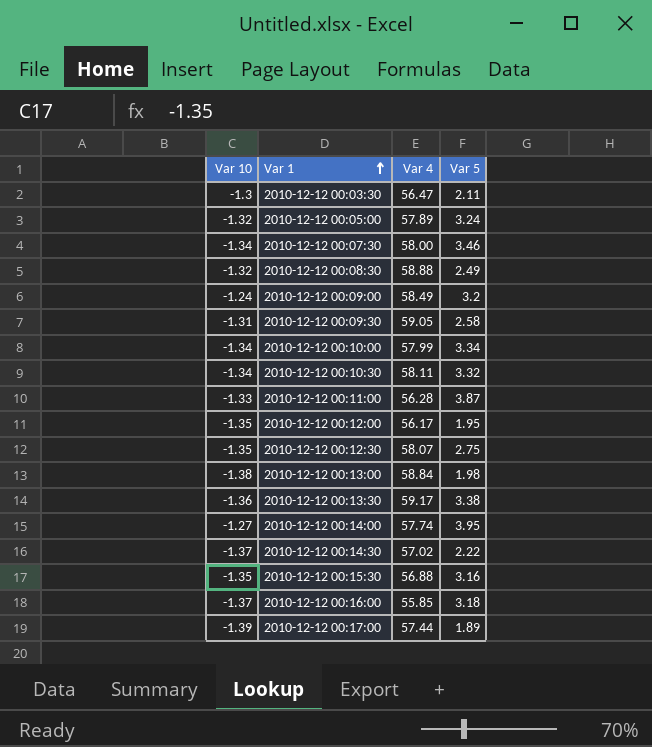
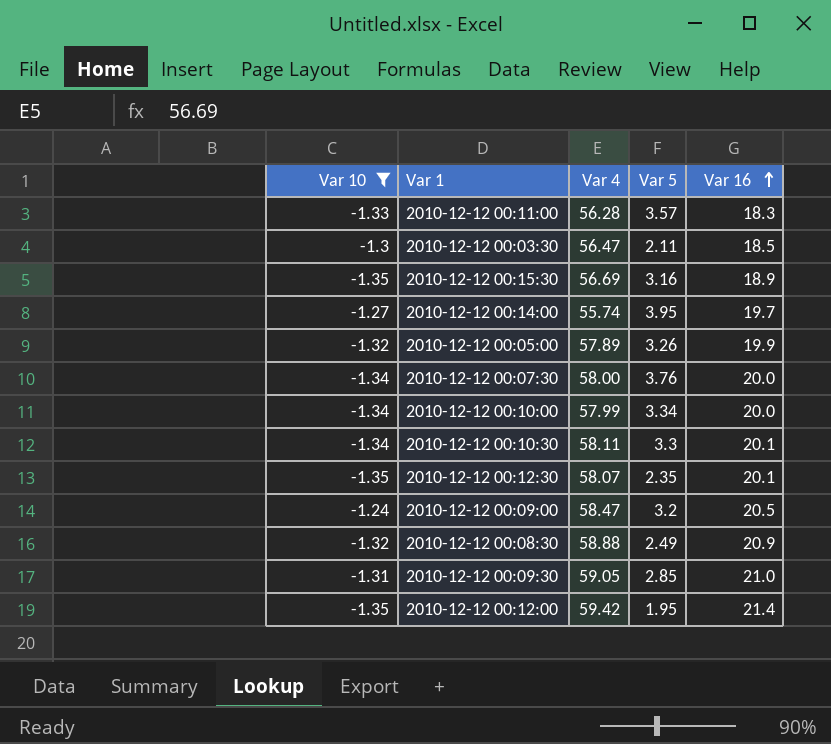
filter: none -> Var 10 >= -1.35
row order: Var 1 ascending -> Var 16 ascending
column Var 16 | position: none -> 5
2010-12-12 00:11:00 | Var 5: 3.87 -> 3.57
2010-12-12 00:15:30 | Var 4: 56.88 -> 56.69
2010-12-12 00:14:00 | Var 4: 57.74 -> 55.74
2010-12-12 00:05:00 | Var 5: 3.24 -> 3.26
2010-12-12 00:07:30 | Var 5: 3.46 -> 3.76
2010-12-12 00:10:30 | Var 5: 3.32 -> 3.3
2010-12-12 00:12:30 | Var 5: 2.75 -> 2.35
2010-12-12 00:09:00 | Var 4: 58.49 -> 58.47
2010-12-12 00:09:30 | Var 5: 2.58 -> 2.85
2010-12-12 00:12:00 | Var 4: 56.17 -> 59.42

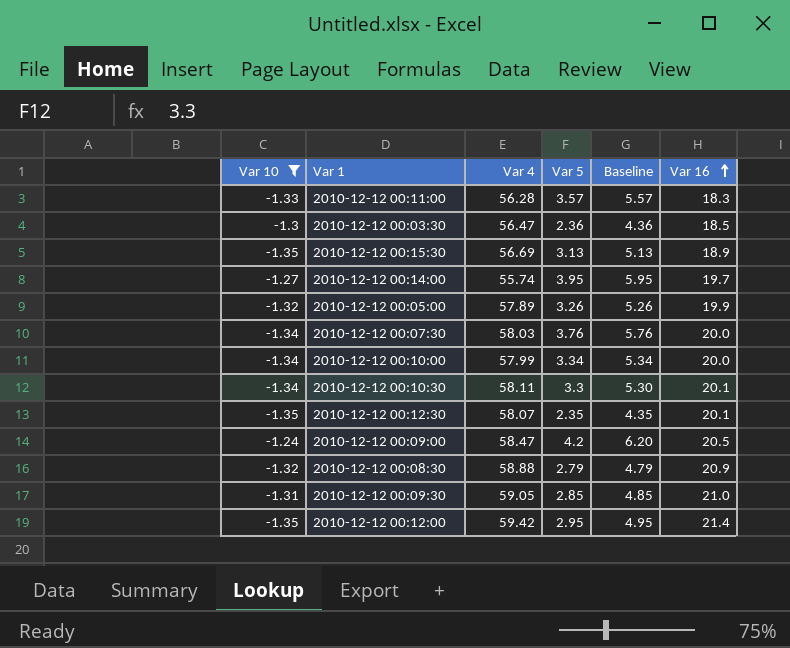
column Baseline | formula: none -> [Var 5] + 2
2010-12-12 00:03:30 | Var 5: 2.11 -> 2.36
2010-12-12 00:15:30 | Var 5: 3.16 -> 3.13
2010-12-12 00:07:30 | Var 4: 58.00 -> 58.03
2010-12-12 00:09:00 | Var 5: 3.2 -> 4.2
2010-12-12 00:08:30 | Var 5: 2.49 -> 2.79
2010-12-12 00:12:00 | Var 5: 1.95 -> 2.95

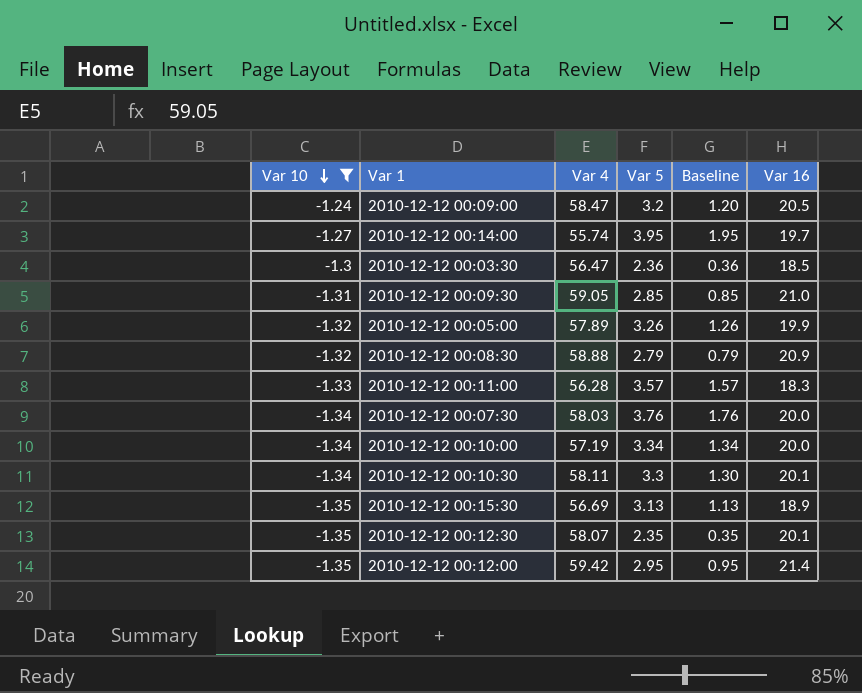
row order: Var 16 ascending -> Var 10 descending
column Baseline | formula: [Var 5] + 2 -> [Var 5] - 2
2010-12-12 00:09:00 | Var 5: 4.2 -> 3.2
2010-12-12 00:10:00 | Var 4: 57.99 -> 57.19

